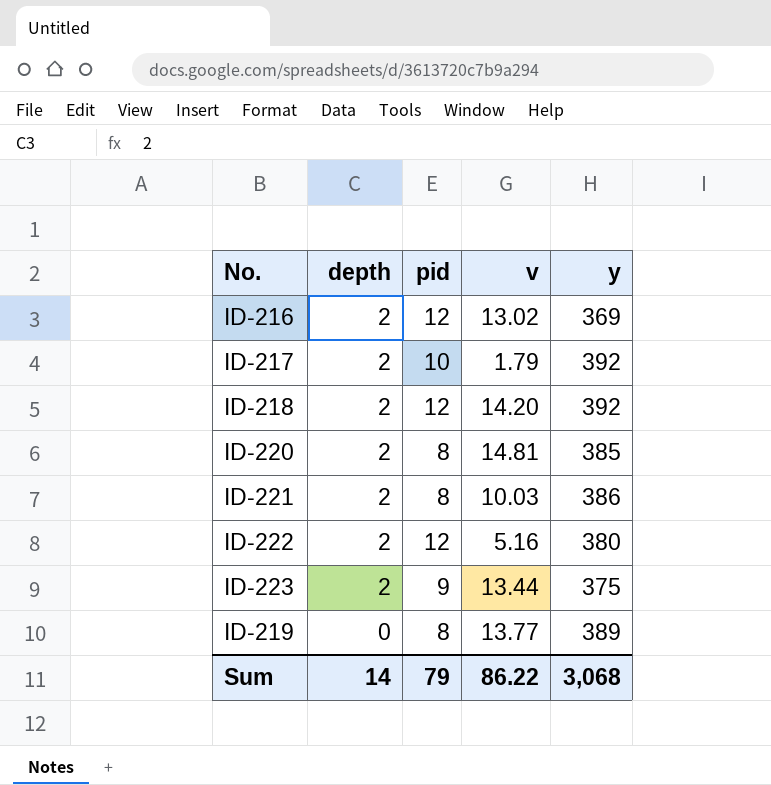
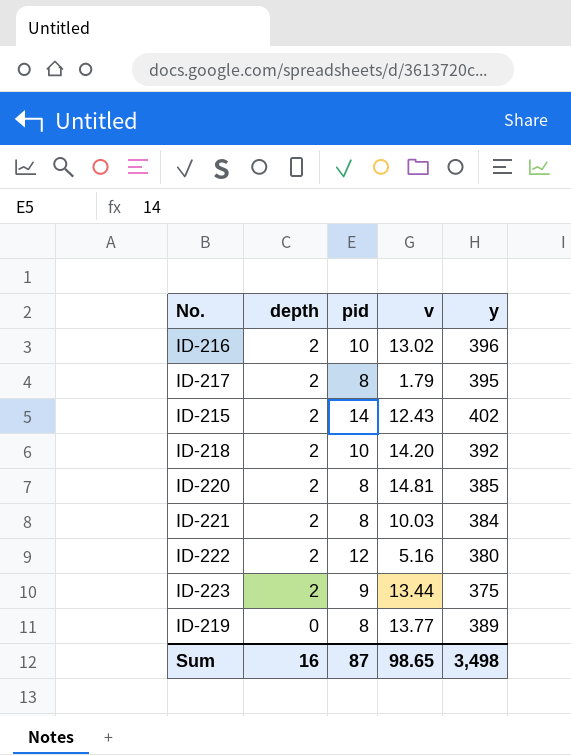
ID-216 | pid: 12 -> 10
ID-216 | y: 369 -> 396
ID-217 | pid: 10 -> 8
ID-217 | y: 392 -> 395
row ID-215: none -> 2 | 14 | 12.43 | 402
ID-218 | pid: 12 -> 10
ID-221 | y: 386 -> 384
Sum | depth: 14 -> 16
Sum | pid: 79 -> 87
Sum | v: 86.22 -> 98.65
Sum | y: 3,068 -> 3,498

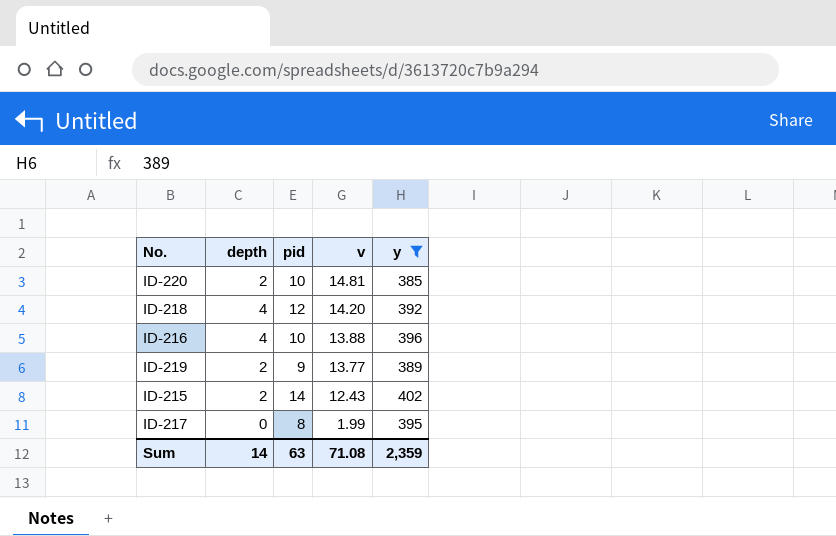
filter: none -> y >= 385
row order: depth descending -> v descending
ID-220 | pid: 8 -> 10
ID-218 | depth: 2 -> 4
ID-218 | pid: 10 -> 12
ID-216 | depth: 2 -> 4
ID-216 | v: 13.02 -> 13.88
ID-219 | depth: 0 -> 2
ID-219 | pid: 8 -> 9
ID-217 | depth: 2 -> 0
ID-217 | v: 1.79 -> 1.99
Sum | depth: 16 -> 14
Sum | pid: 87 -> 63
Sum | v: 98.65 -> 71.08
Sum | y: 3,498 -> 2,359

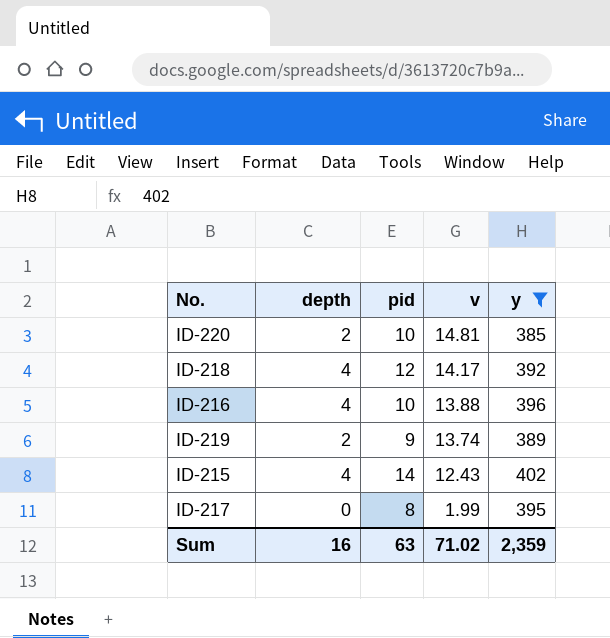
ID-218 | v: 14.20 -> 14.17
ID-219 | v: 13.77 -> 13.74
ID-215 | depth: 2 -> 4
Sum | depth: 14 -> 16
Sum | v: 71.08 -> 71.02

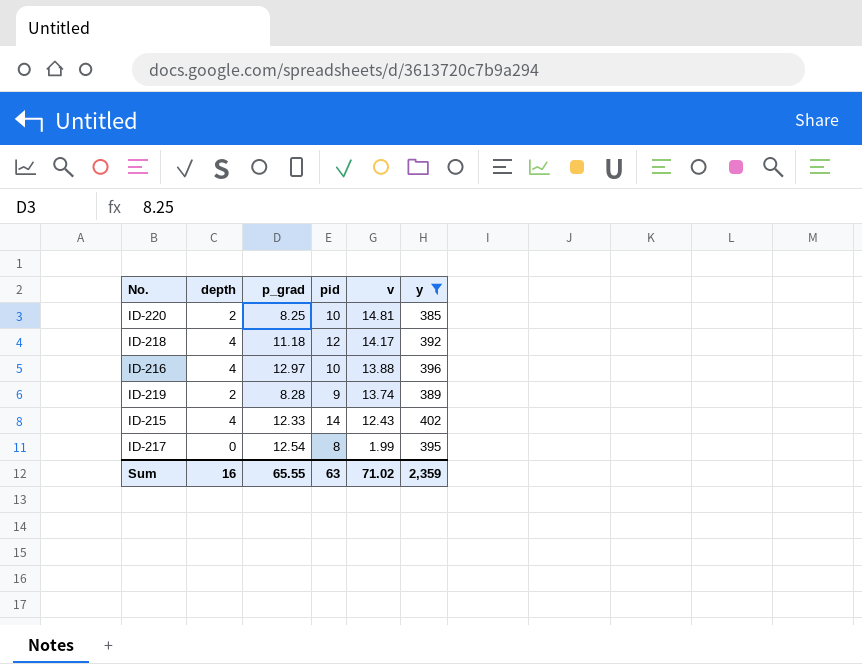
column p_grad | position: none -> 3

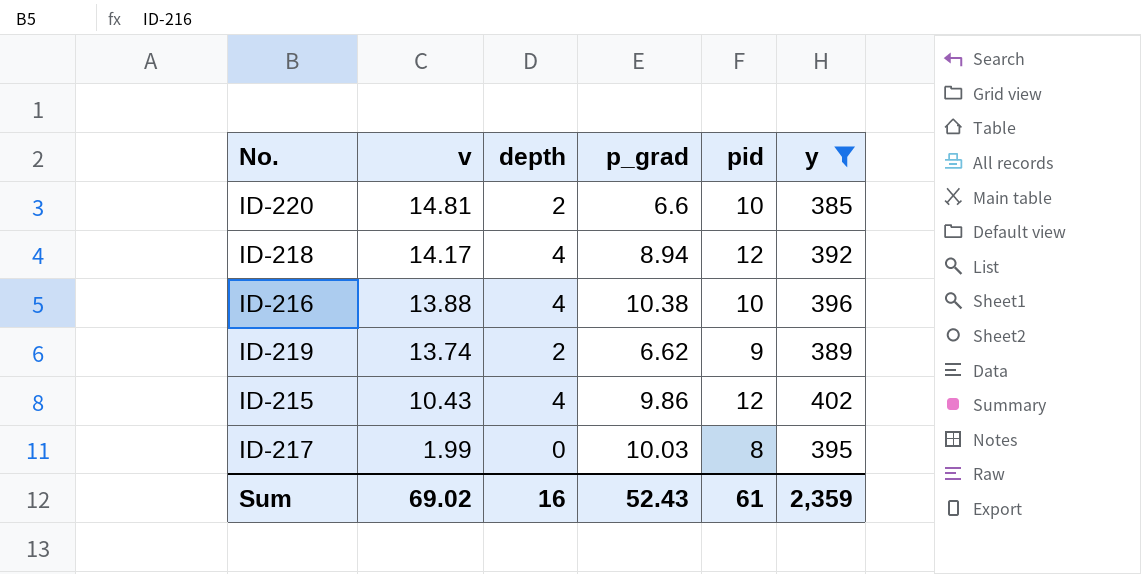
column v | position: 5 -> 2
ID-220 | p_grad: 8.25 -> 6.6
ID-218 | p_grad: 11.18 -> 8.94
ID-216 | p_grad: 12.97 -> 10.38
ID-219 | p_grad: 8.28 -> 6.62
ID-215 | v: 12.43 -> 10.43
ID-215 | p_grad: 12.33 -> 9.86
ID-215 | pid: 14 -> 12
ID-217 | p_grad: 12.54 -> 10.03
Sum | v: 71.02 -> 69.02
Sum | p_grad: 65.55 -> 52.43
Sum | pid: 63 -> 61

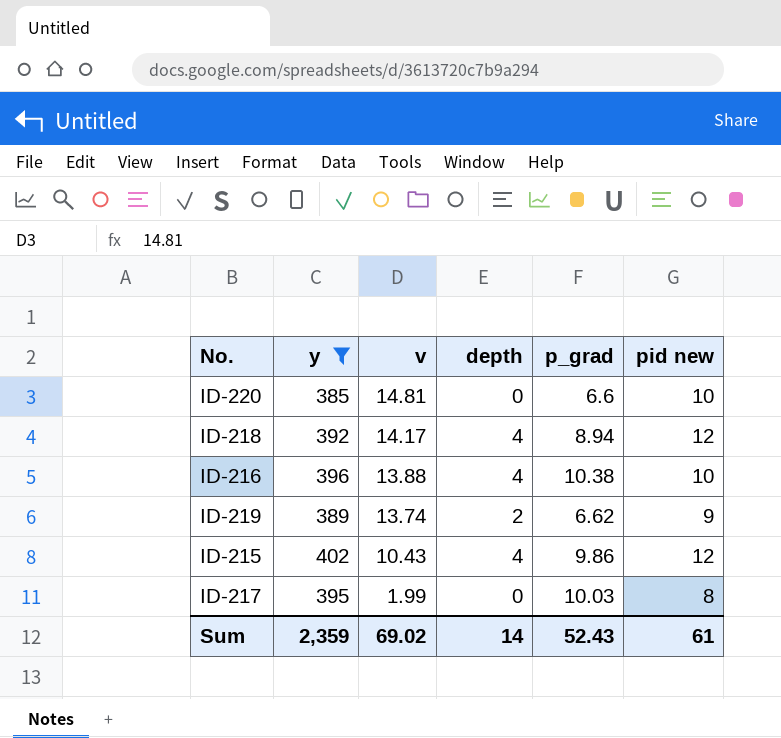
column y | position: 6 -> 2
column name: pid -> pid new
ID-220 | depth: 2 -> 0
Sum | depth: 16 -> 14

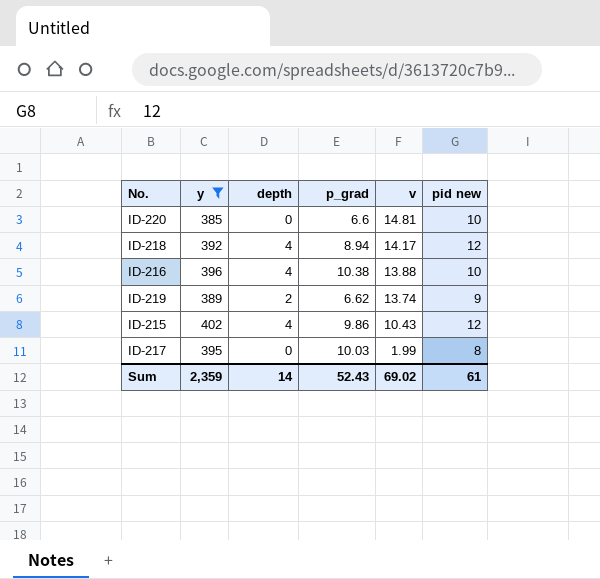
column v | position: 3 -> 5

